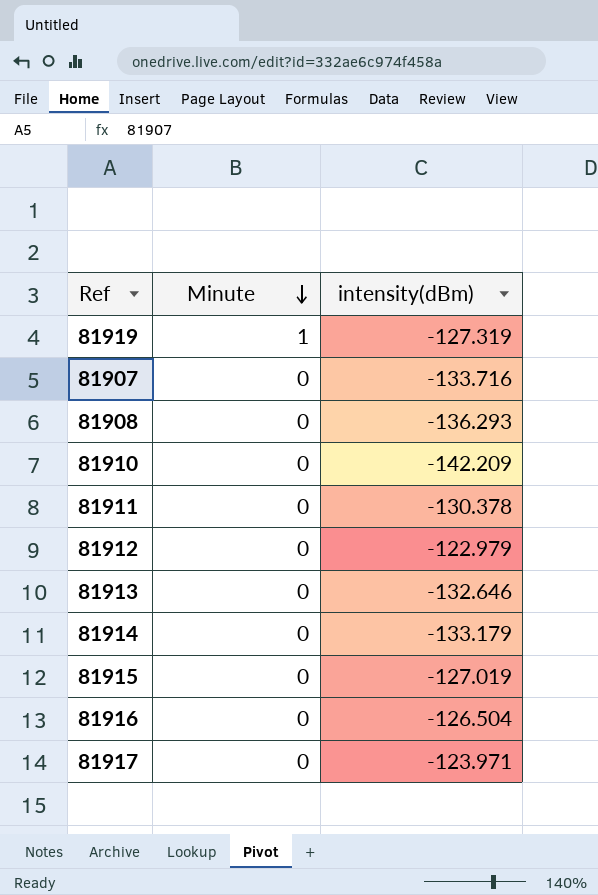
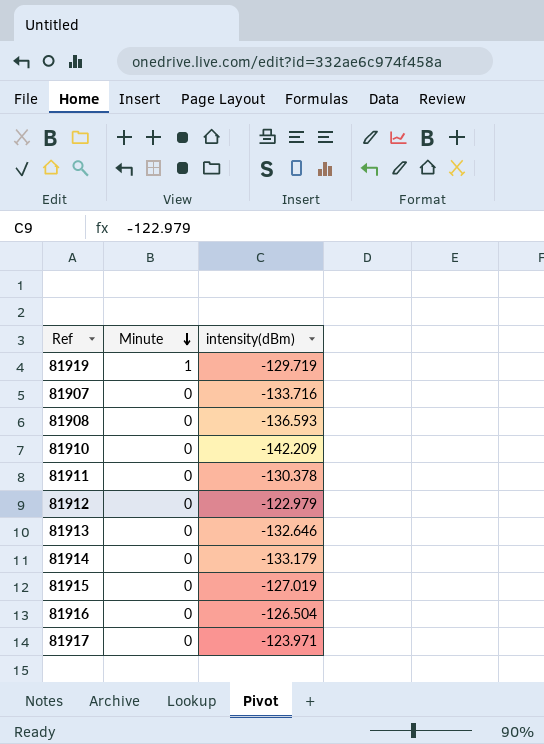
81919 | intensity(dBm): -127.319 -> -129.719
81908 | intensity(dBm): -136.293 -> -136.593

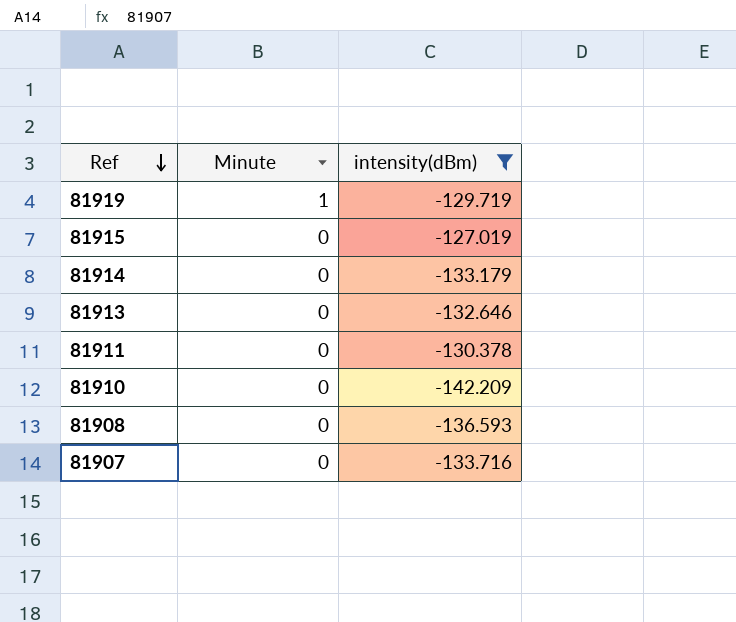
filter: none -> intensity(dBm) <= -127.019
row order: Minute descending -> Ref descending

